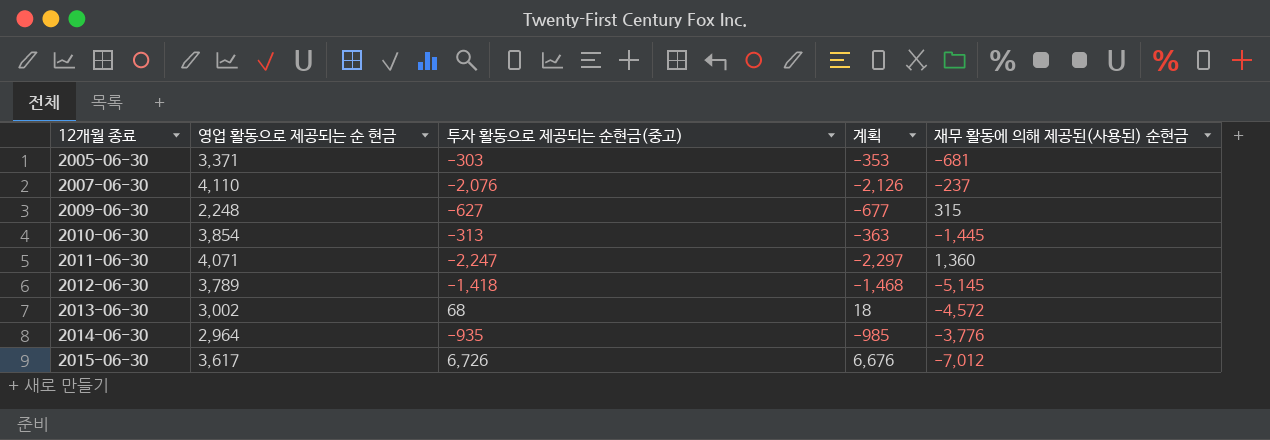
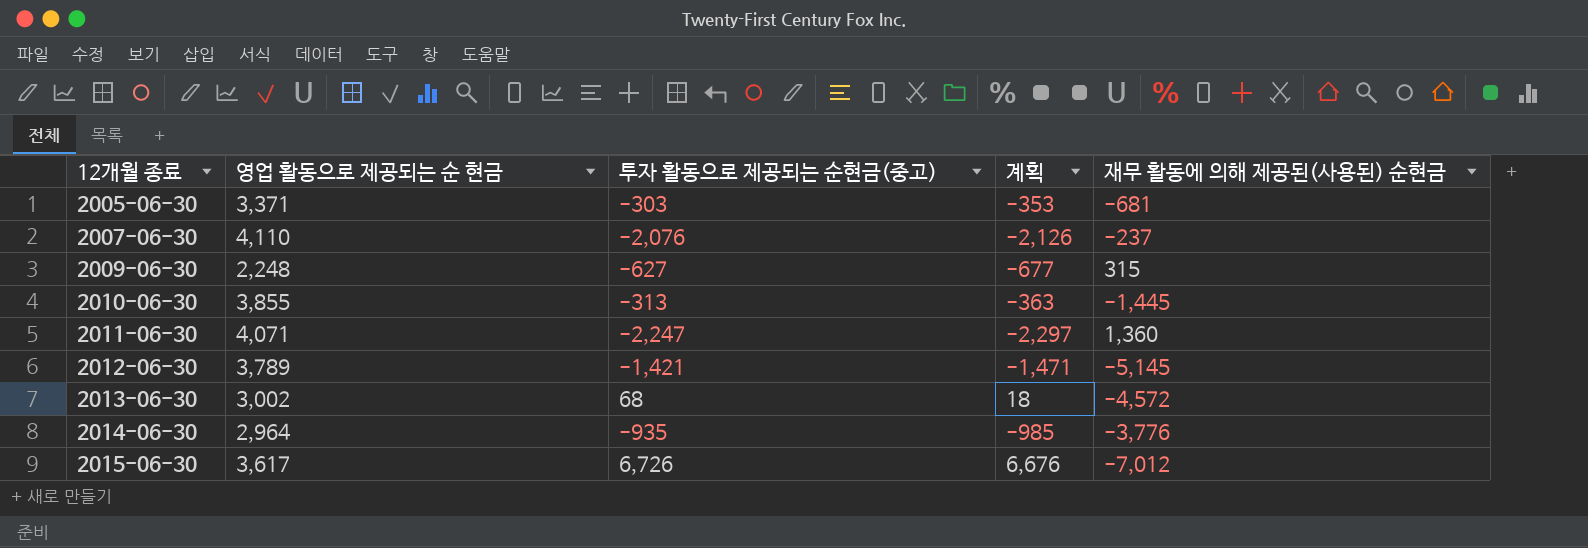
2010-06-30 | 영업 활동으로 제공되는 순 현금: 3,854 -> 3,855
2012-06-30 | 투자 활동으로 제공되는 순현금(중고): -1,418 -> -1,421
2012-06-30 | 계획: -1,468 -> -1,471

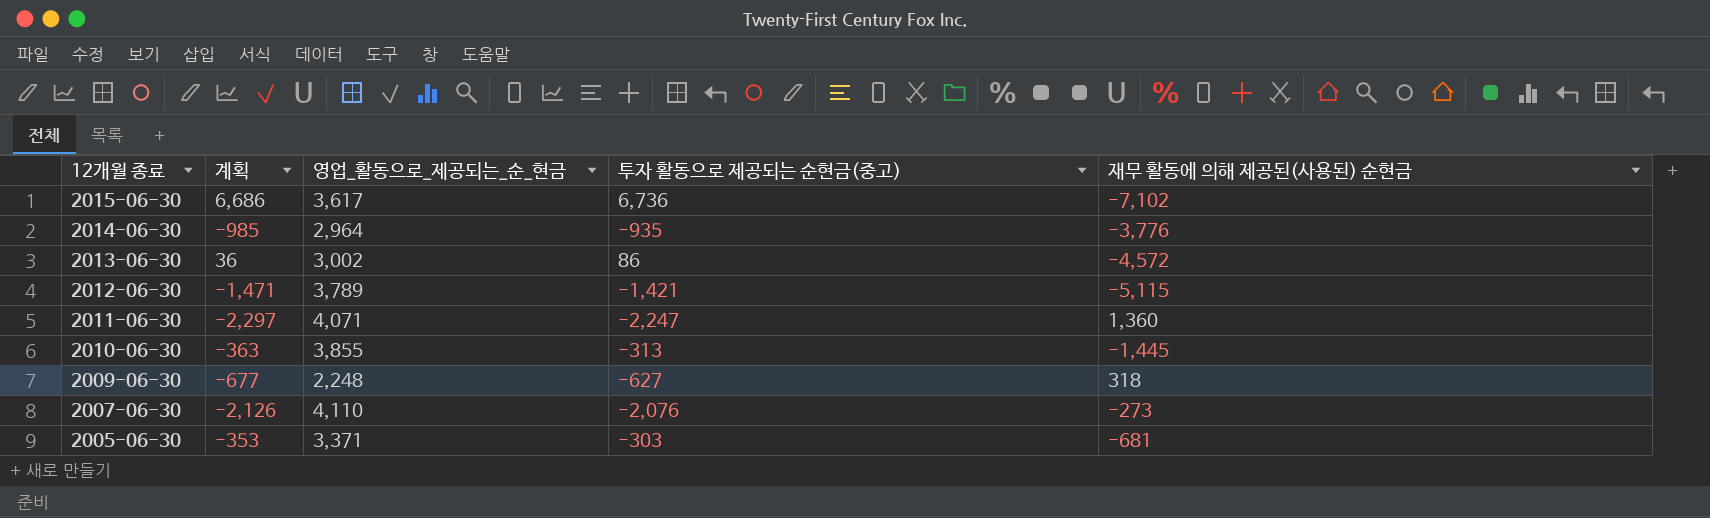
row order: 12개월 종료 ascending -> 12개월 종료 descending
column 계획 | position: 4 -> 2
column name: 영업 활동으로 제공되는 순 현금 -> 영업_활동으로_제공되는_순_현금
2015-06-30 | 계획: 6,676 -> 6,686
2015-06-30 | 투자 활동으로 제공되는 순현금(중고): 6,726 -> 6,736
2015-06-30 | 재무 활동에 의해 제공된(사용된) 순현금: -7,012 -> -7,102
2013-06-30 | 계획: 18 -> 36
2013-06-30 | 투자 활동으로 제공되는 순현금(중고): 68 -> 86
2012-06-30 | 재무 활동에 의해 제공된(사용된) 순현금: -5,145 -> -5,115
2009-06-30 | 재무 활동에 의해 제공된(사용된) 순현금: 315 -> 318
2007-06-30 | 재무 활동에 의해 제공된(사용된) 순현금: -237 -> -273

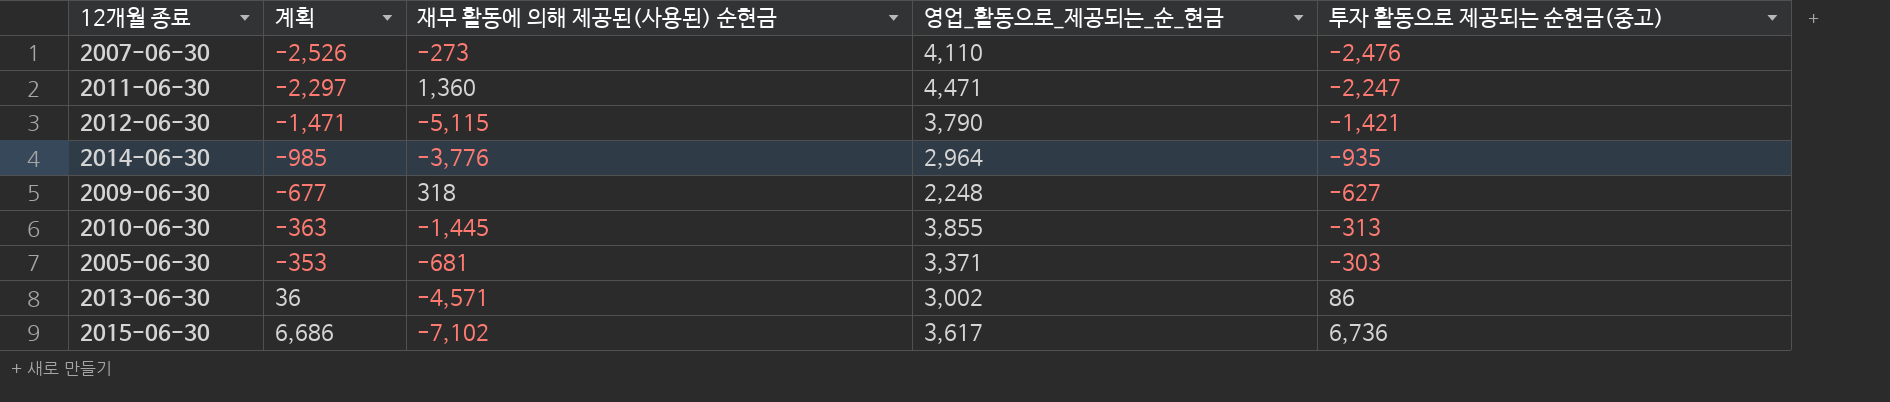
row order: 12개월 종료 descending -> 계획 ascending
column 재무 활동에 의해 제공된(사용된) 순현금 | position: 5 -> 3
2007-06-30 | 계획: -2,126 -> -2,526
2007-06-30 | 투자 활동으로 제공되는 순현금(중고): -2,076 -> -2,476
2011-06-30 | 영업_활동으로_제공되는_순_현금: 4,071 -> 4,471
2012-06-30 | 영업_활동으로_제공되는_순_현금: 3,789 -> 3,790
2013-06-30 | 재무 활동에 의해 제공된(사용된) 순현금: -4,572 -> -4,571

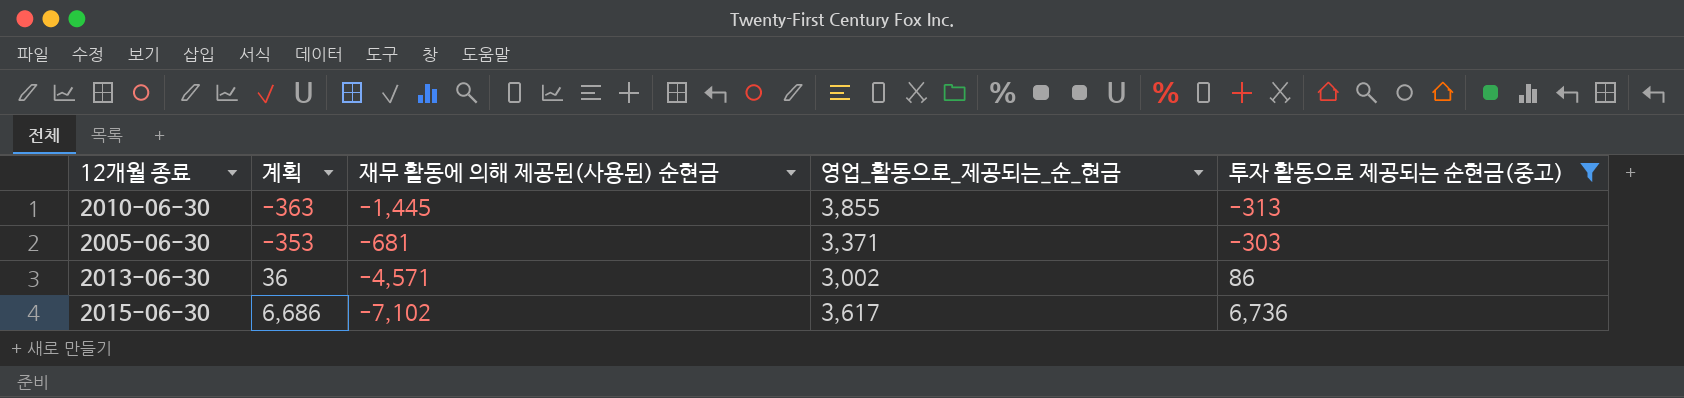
filter: none -> 투자 활동으로 제공되는 순현금(중고) >= -313

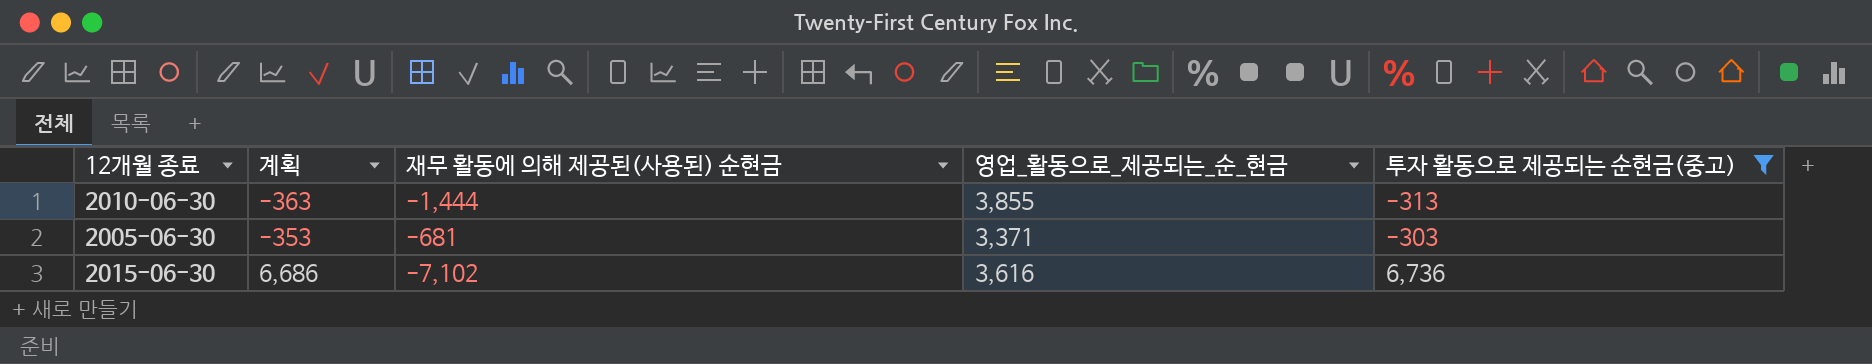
row 2013-06-30: 36 | -4,571 | 3,002 | 86 -> none
2010-06-30 | 재무 활동에 의해 제공된(사용된) 순현금: -1,445 -> -1,444
2015-06-30 | 영업_활동으로_제공되는_순_현금: 3,617 -> 3,616

